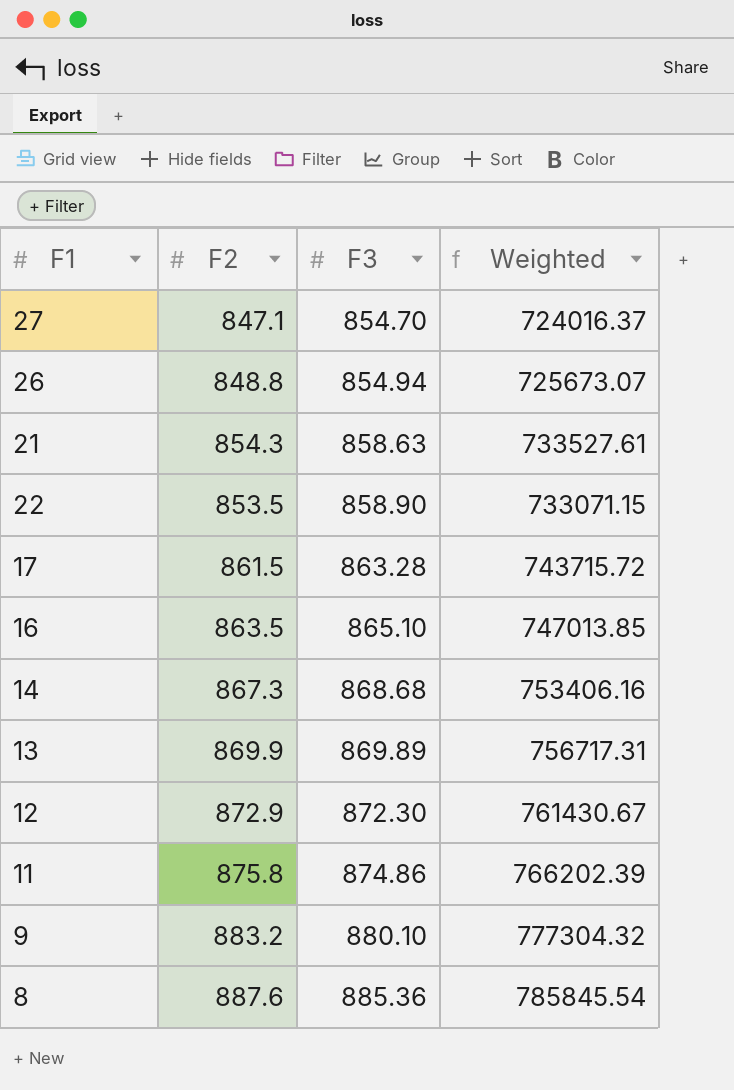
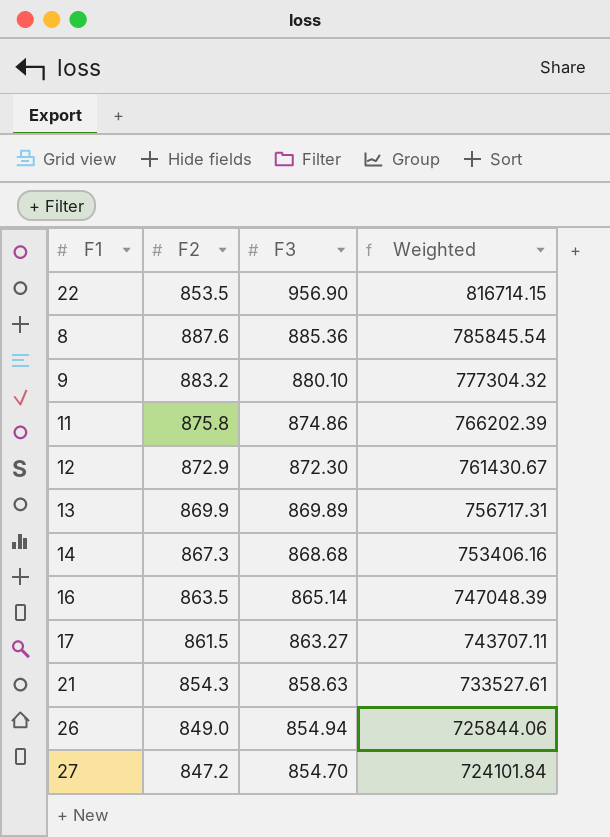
row order: F3 ascending -> F3 descending
22 | F3: 858.90 -> 956.90
22 | Weighted: 733071.15 -> 816714.15
16 | F3: 865.10 -> 865.14
16 | Weighted: 747013.85 -> 747048.39
17 | F3: 863.28 -> 863.27
17 | Weighted: 743715.72 -> 743707.11
26 | F2: 848.8 -> 849.0
26 | Weighted: 725673.07 -> 725844.06
27 | F2: 847.1 -> 847.2
27 | Weighted: 724016.37 -> 724101.84

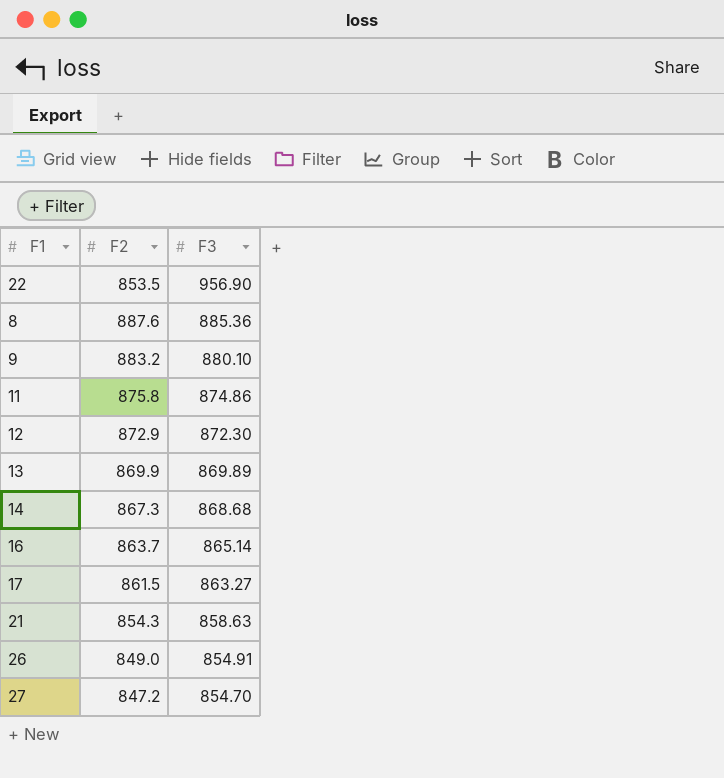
column Weighted | formula: [F2] * [F3] -> none
16 | F2: 863.5 -> 863.7
26 | F3: 854.94 -> 854.91

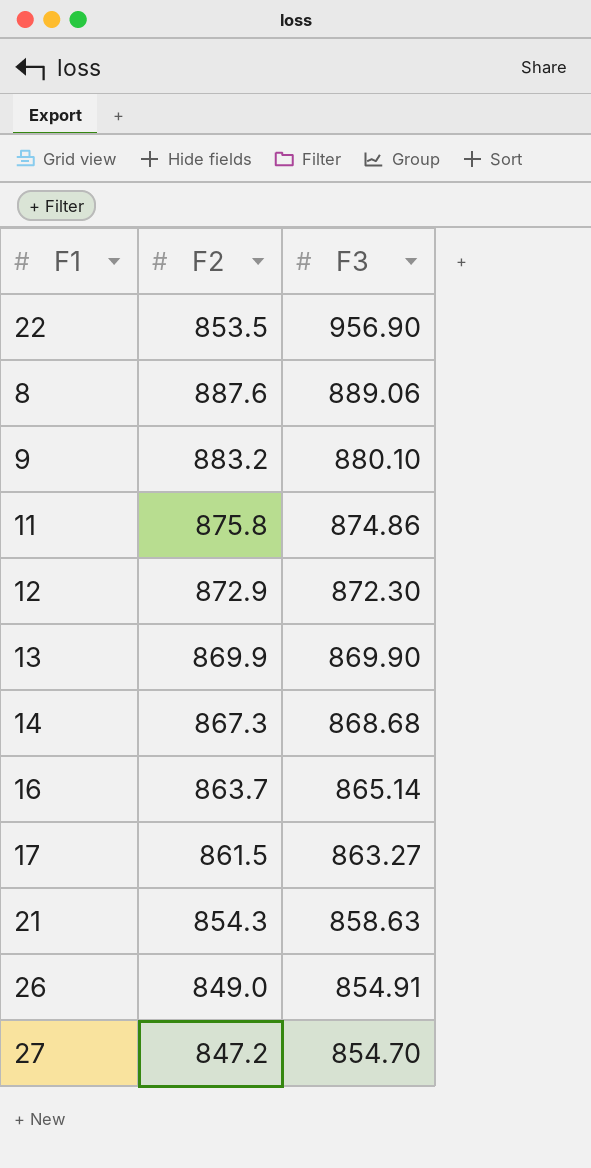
8 | F3: 885.36 -> 889.06
13 | F3: 869.89 -> 869.90

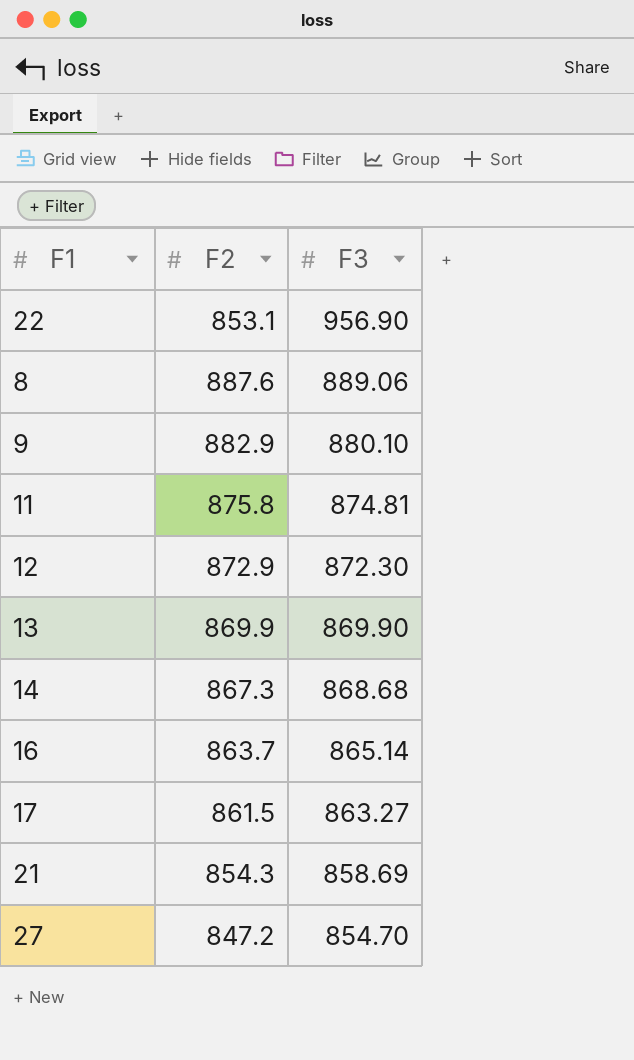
row 26: 849.0 | 854.91 -> none
22 | F2: 853.5 -> 853.1
9 | F2: 883.2 -> 882.9
11 | F3: 874.86 -> 874.81
21 | F3: 858.63 -> 858.69

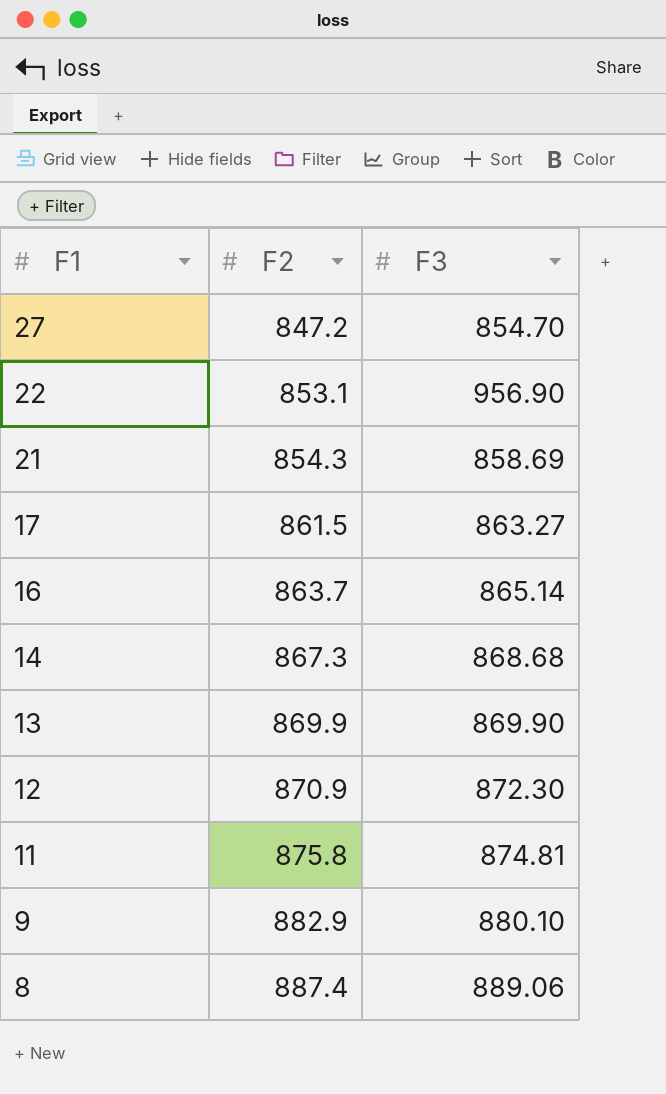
row order: F3 descending -> F1 descending
12 | F2: 872.9 -> 870.9
8 | F2: 887.6 -> 887.4

